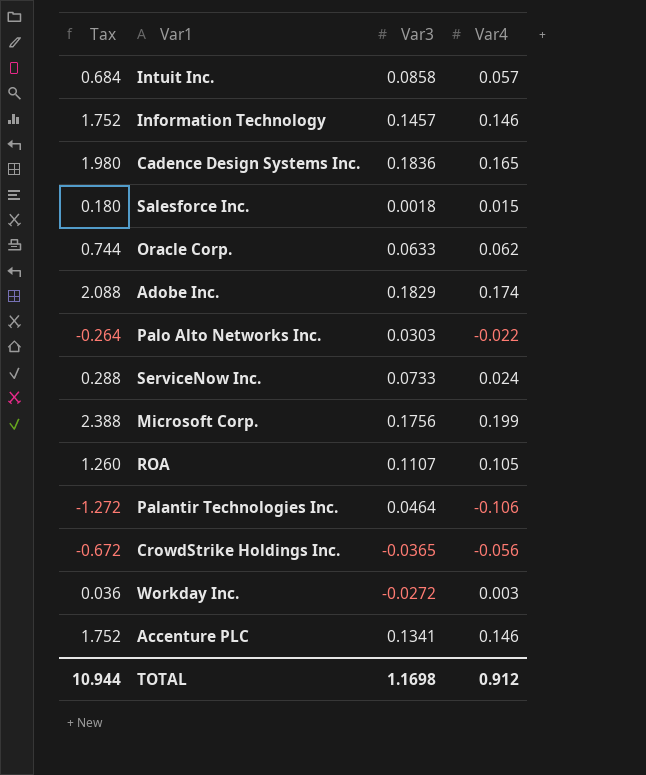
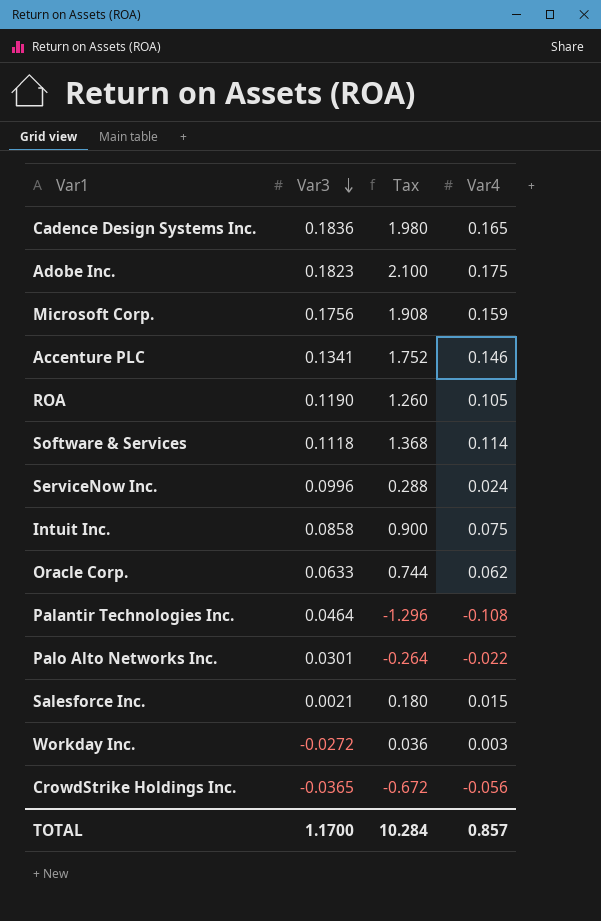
row order: none -> Var3 descending
column Tax | position: 1 -> 3
row Information Technology: 1.752 | 0.1457 | 0.146 -> none
Adobe Inc. | Var3: 0.1829 -> 0.1823
Adobe Inc. | Tax: 2.088 -> 2.100
Adobe Inc. | Var4: 0.174 -> 0.175
Microsoft Corp. | Tax: 2.388 -> 1.908
Microsoft Corp. | Var4: 0.199 -> 0.159
ROA | Var3: 0.1107 -> 0.1190
row Software & Services: none -> 0.1118 | 1.368 | 0.114
ServiceNow Inc. | Var3: 0.0733 -> 0.0996
Intuit Inc. | Tax: 0.684 -> 0.900
Intuit Inc. | Var4: 0.057 -> 0.075
Palantir Technologies Inc. | Tax: -1.272 -> -1.296
Palantir Technologies Inc. | Var4: -0.106 -> -0.108
Palo Alto Networks Inc. | Var3: 0.0303 -> 0.0301
Salesforce Inc. | Var3: 0.0018 -> 0.0021
TOTAL | Var3: 1.1698 -> 1.1700
TOTAL | Tax: 10.944 -> 10.284
TOTAL | Var4: 0.912 -> 0.857

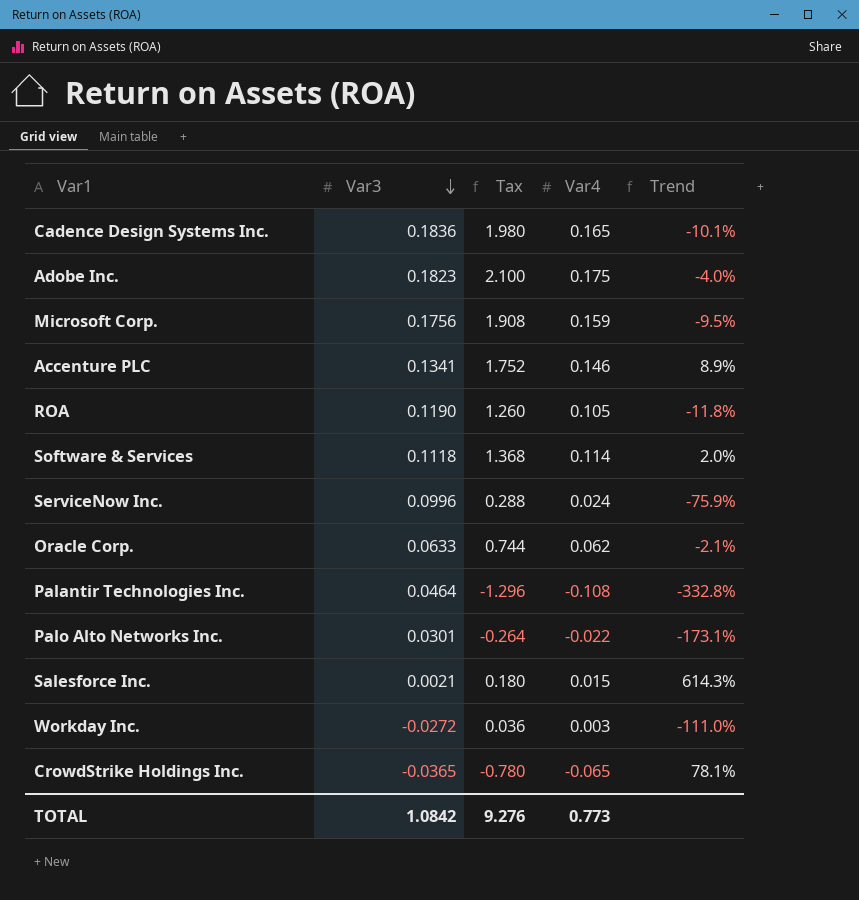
column Trend | formula: none -> ([Var4] - [Var3]) / [Var3]
row Intuit Inc.: 0.0858 | 0.900 | 0.075 -> none
CrowdStrike Holdings Inc. | Tax: -0.672 -> -0.780
CrowdStrike Holdings Inc. | Var4: -0.056 -> -0.065
TOTAL | Var3: 1.1700 -> 1.0842
TOTAL | Tax: 10.284 -> 9.276
TOTAL | Var4: 0.857 -> 0.773

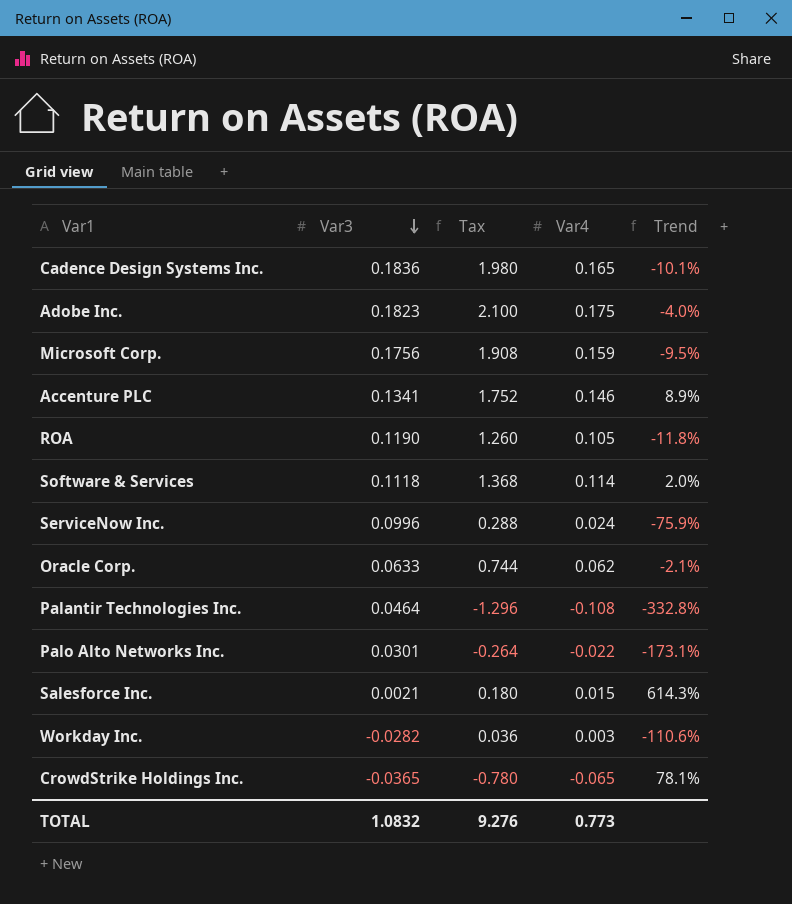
Workday Inc. | Var3: -0.0272 -> -0.0282
Workday Inc. | Trend: -111.0% -> -110.6%
TOTAL | Var3: 1.0842 -> 1.0832

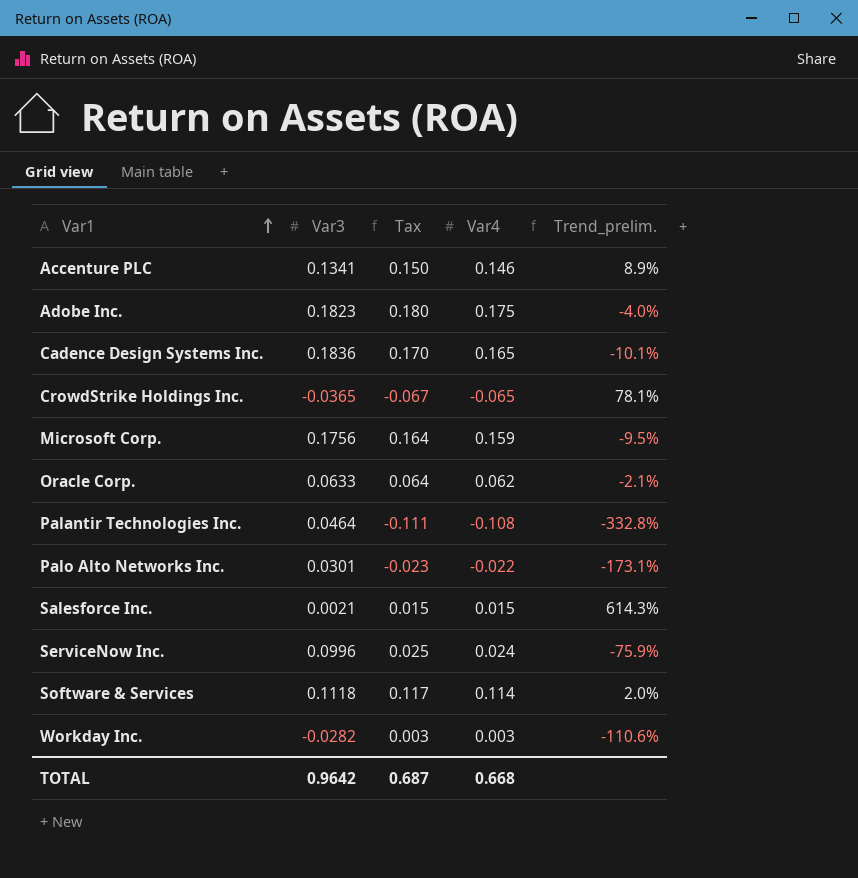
row order: Var3 descending -> Var1 ascending
column Tax | formula: [Var4] * 12 -> [Var4] * 1.03
column name: Trend -> Trend_prelim.
row ROA: 0.1190 | 1.260 | 0.105 | -11.8% -> none
TOTAL | Var3: 1.0832 -> 0.9642
TOTAL | Tax: 9.276 -> 0.687
TOTAL | Var4: 0.773 -> 0.668

